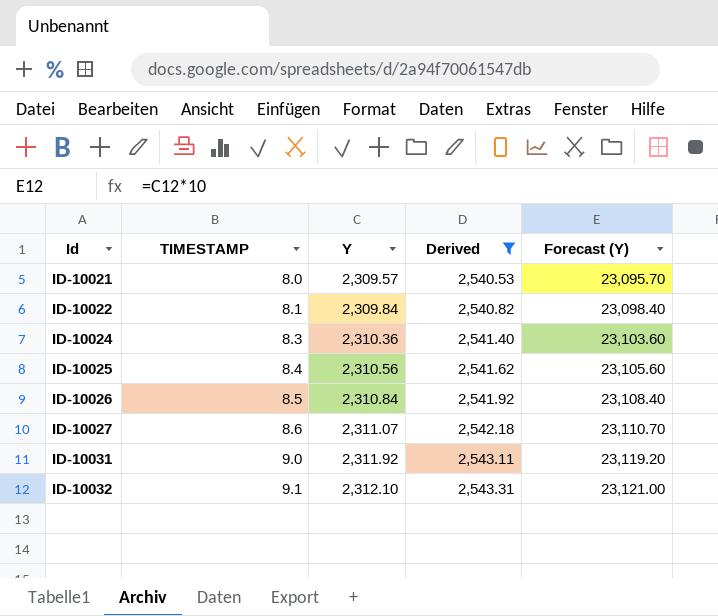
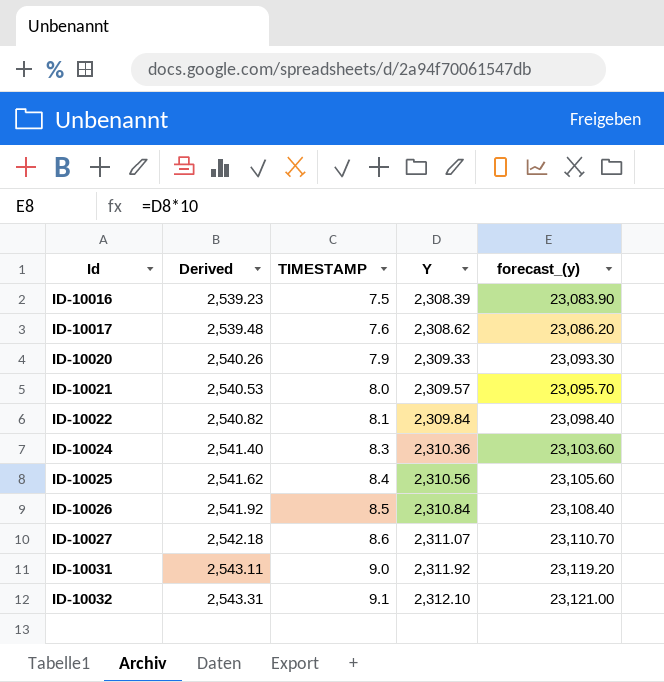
filter: Derived >= 2,540.53 -> none
column Derived | position: 4 -> 2
column name: Forecast (Y) -> forecast_(y)

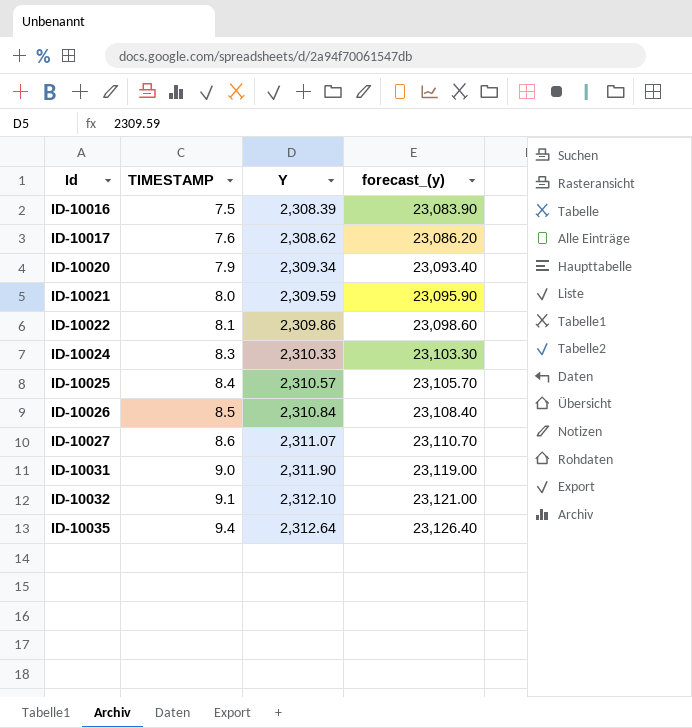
column Derived | formula: [Y] * 1.1 -> none
ID-10020 | Y: 2,309.33 -> 2,309.34
ID-10020 | forecast_(y): 23,093.30 -> 23,093.40
ID-10021 | Y: 2,309.57 -> 2,309.59
ID-10021 | forecast_(y): 23,095.70 -> 23,095.90
ID-10022 | Y: 2,309.84 -> 2,309.86
ID-10022 | forecast_(y): 23,098.40 -> 23,098.60
ID-10024 | Y: 2,310.36 -> 2,310.33
ID-10024 | forecast_(y): 23,103.60 -> 23,103.30
ID-10025 | Y: 2,310.56 -> 2,310.57
ID-10025 | forecast_(y): 23,105.60 -> 23,105.70
ID-10031 | Y: 2,311.92 -> 2,311.90
ID-10031 | forecast_(y): 23,119.20 -> 23,119.00
row ID-10035: none -> 9.4 | 2,312.64 | 23,126.40

